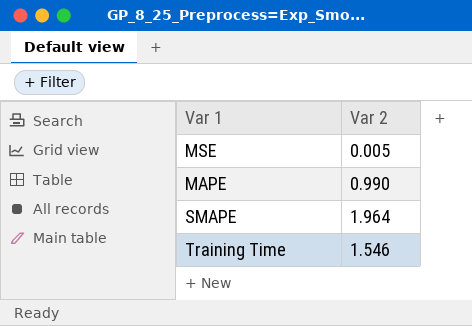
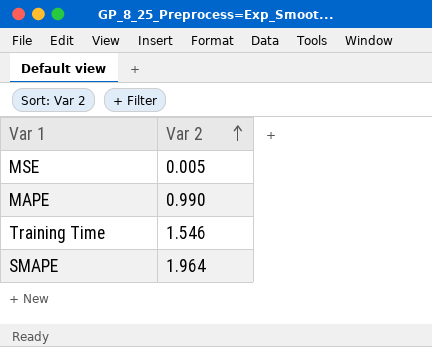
row order: none -> Var 2 ascending

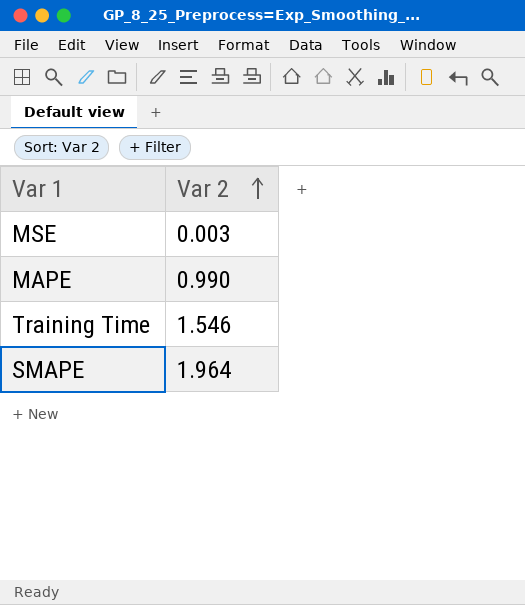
MSE | Var 2: 0.005 -> 0.003

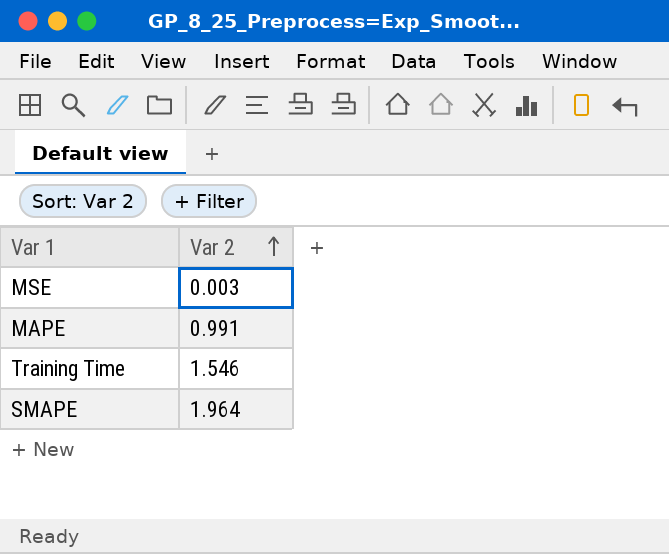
MAPE | Var 2: 0.990 -> 0.991

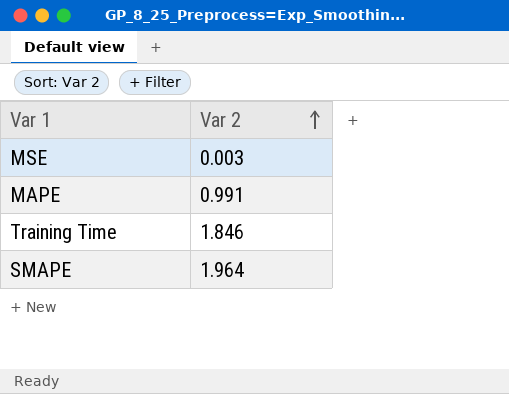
Training Time | Var 2: 1.546 -> 1.846

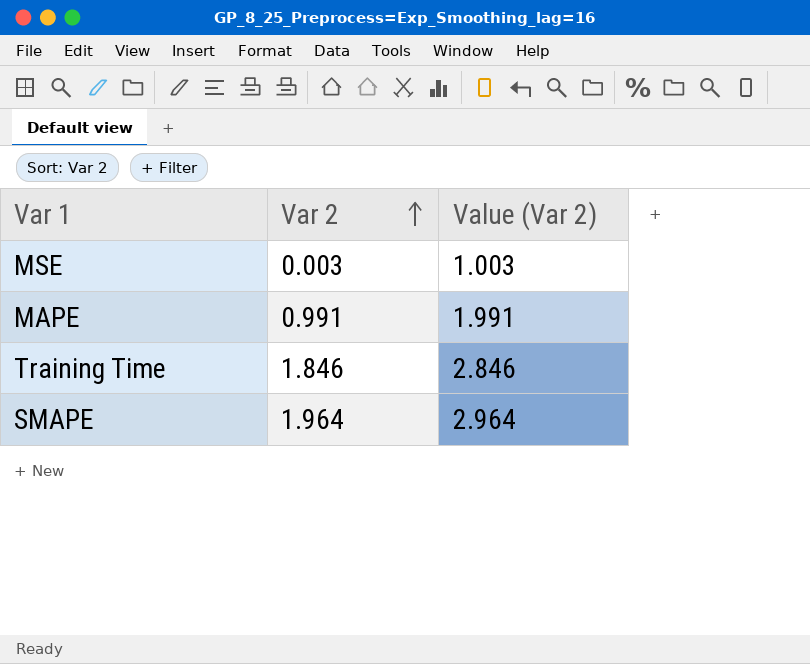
column Value (Var 2) | formula: none -> [Var 2] + 1

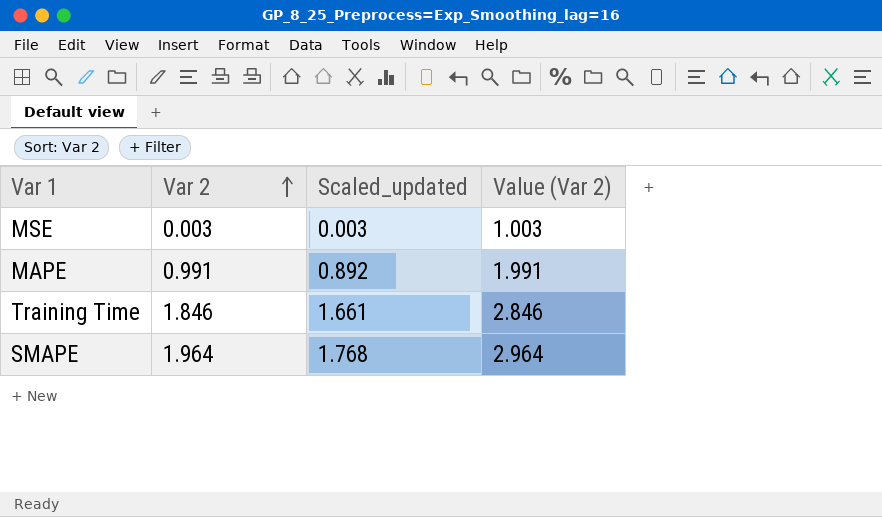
column Scaled_updated | formula: none -> [Var 2] * 0.9

